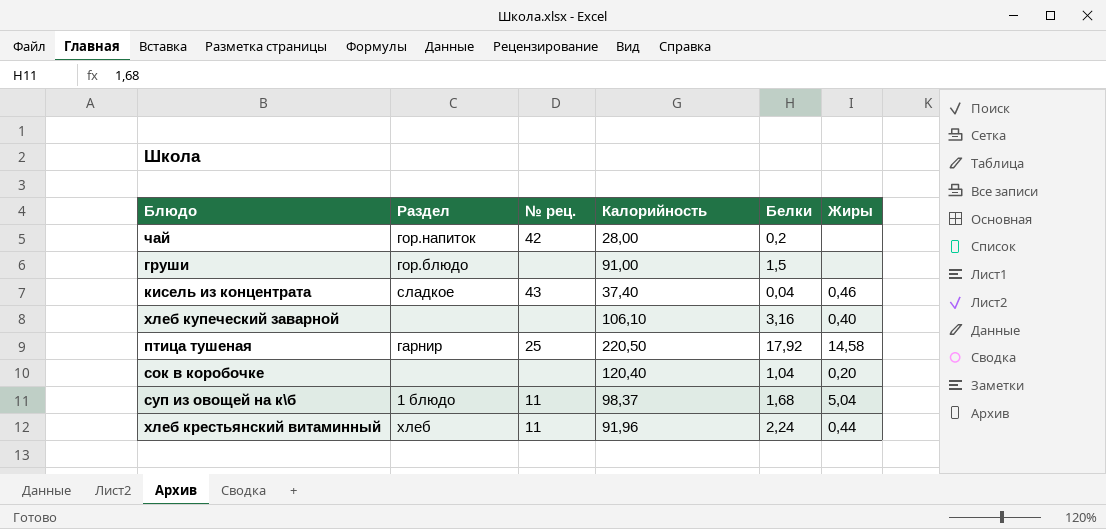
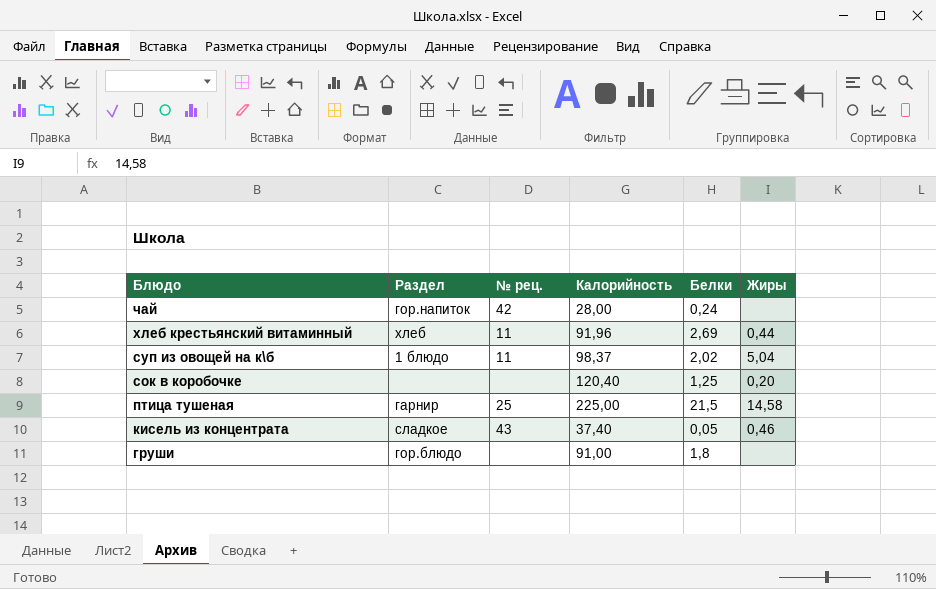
row order: none -> Блюдо descending
row хлеб купеческий заварной: none | none | 106,10 | 3,16 | 0,40 -> none
чай | Белки: 0,2 -> 0,24
хлеб крестьянский витаминный | Белки: 2,24 -> 2,69
суп из овощей на к\б | Белки: 1,68 -> 2,02
сок в коробочке | Белки: 1,04 -> 1,25
птица тушеная | Калорийность: 220,50 -> 225,00
птица тушеная | Белки: 17,92 -> 21,5
кисель из концентрата | Белки: 0,04 -> 0,05
груши | Белки: 1,5 -> 1,8

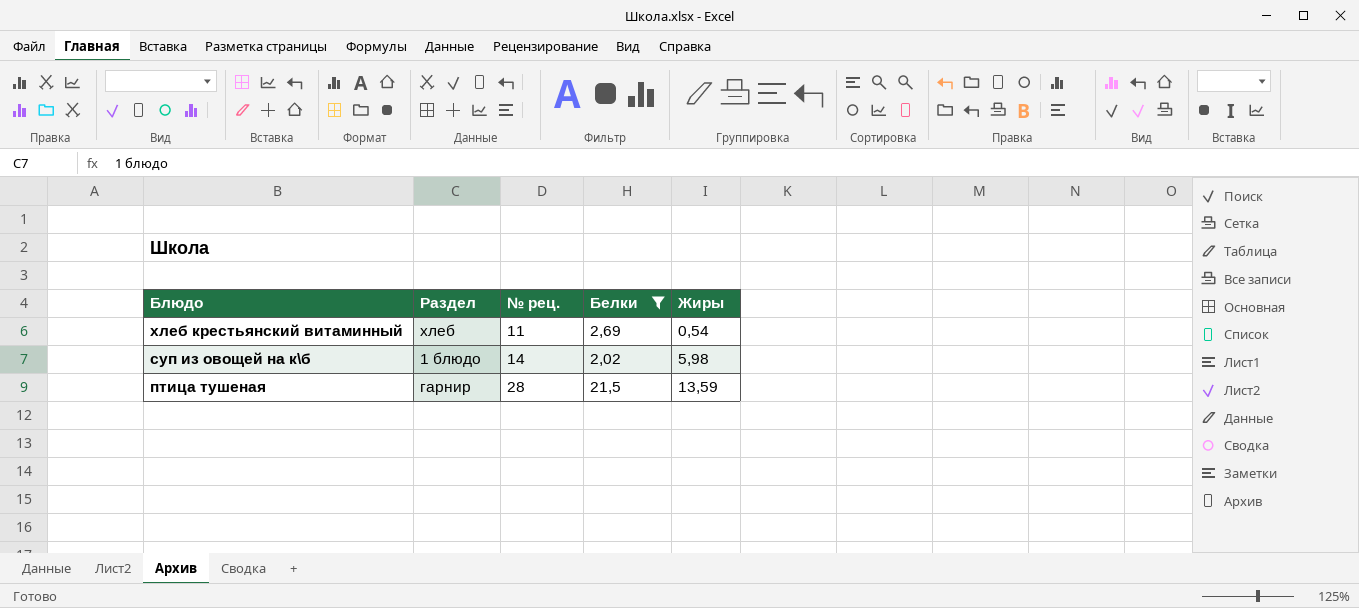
filter: none -> Белки >= 2,02
column Калорийность | position: 4 -> none
хлеб крестьянский витаминный | Жиры: 0,44 -> 0,54
суп из овощей на к\б | № рец.: 11 -> 14
суп из овощей на к\б | Жиры: 5,04 -> 5,98
птица тушеная | № рец.: 25 -> 28
птица тушеная | Жиры: 14,58 -> 13,59

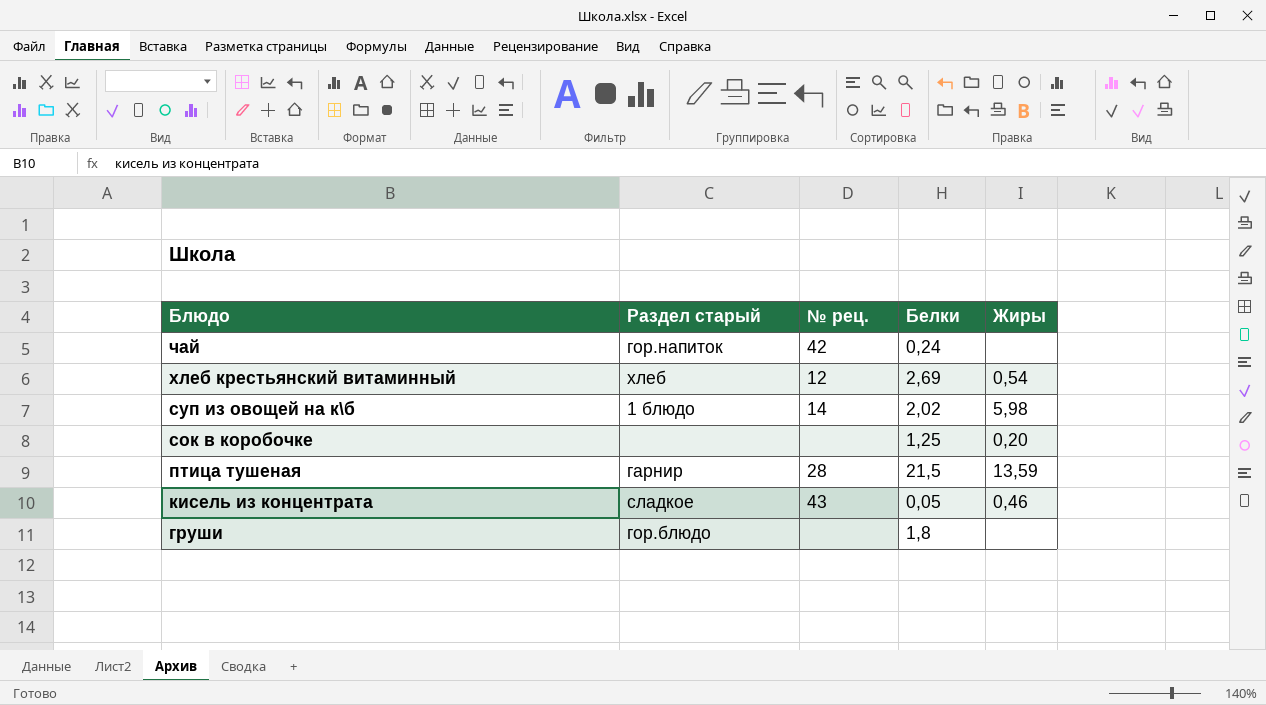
filter: Белки >= 2,02 -> none
column name: Раздел -> Раздел старый
хлеб крестьянский витаминный | № рец.: 11 -> 12

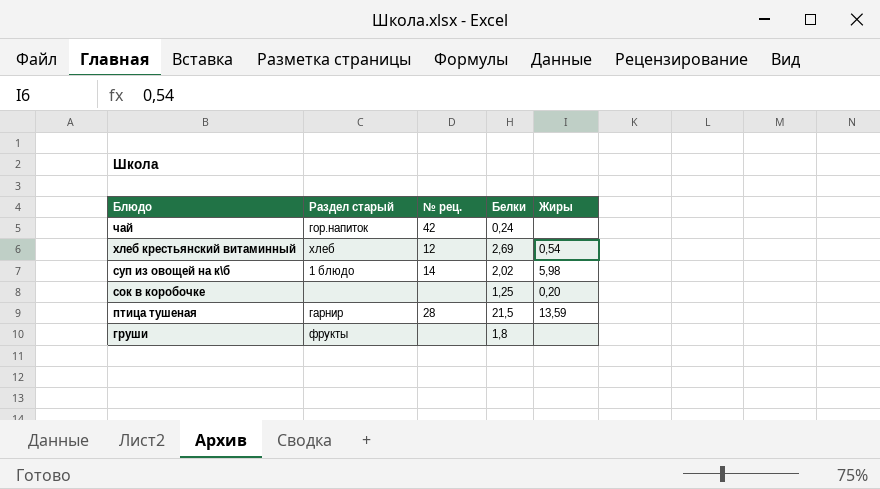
row кисель из концентрата: сладкое | 43 | 0,05 | 0,46 -> none
груши | Раздел старый: гор.блюдо -> фрукты

